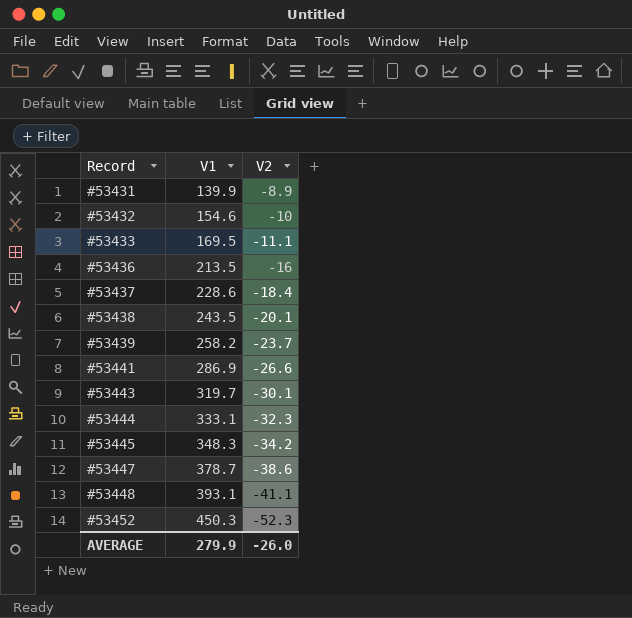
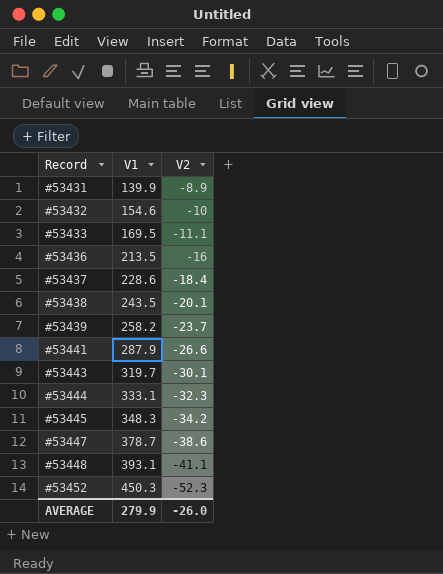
#53441 | V1: 286.9 -> 287.9

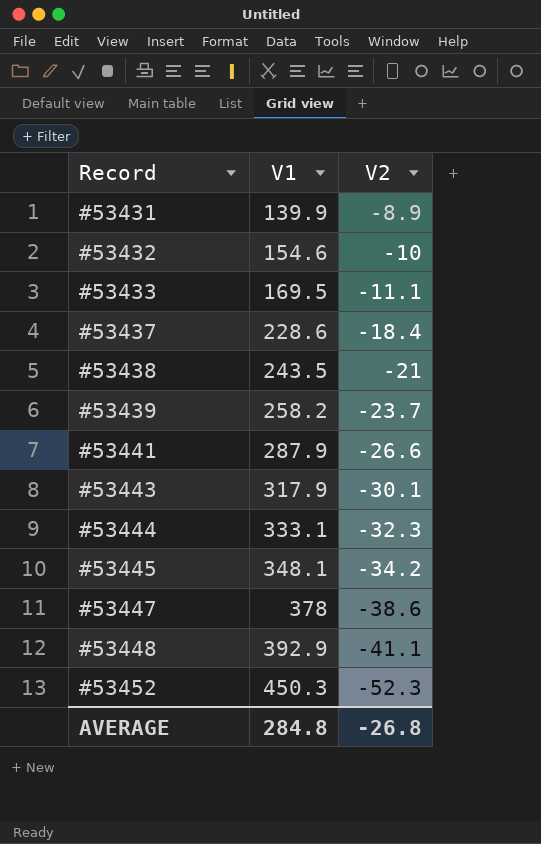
row #53436: 213.5 | -16 -> none
#53438 | V2: -20.1 -> -21
#53443 | V1: 319.7 -> 317.9
#53445 | V1: 348.3 -> 348.1
#53447 | V1: 378.7 -> 378
#53448 | V1: 393.1 -> 392.9
AVERAGE | V1: 279.9 -> 284.8
AVERAGE | V2: -26.0 -> -26.8

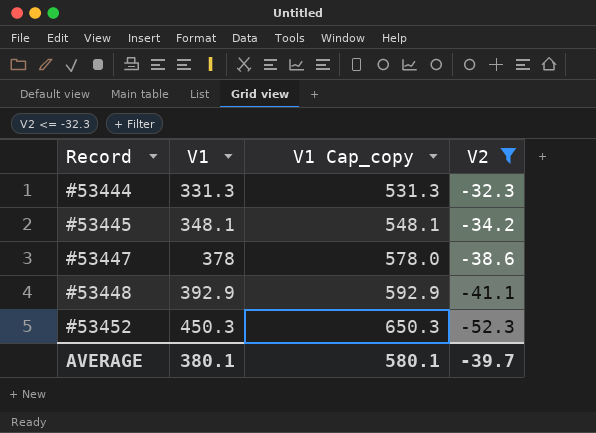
filter: none -> V2 <= -32.3
column V1 Cap_copy | formula: none -> [V1] + 200
#53444 | V1: 333.1 -> 331.3
AVERAGE | V1: 284.8 -> 380.1
AVERAGE | V2: -26.8 -> -39.7

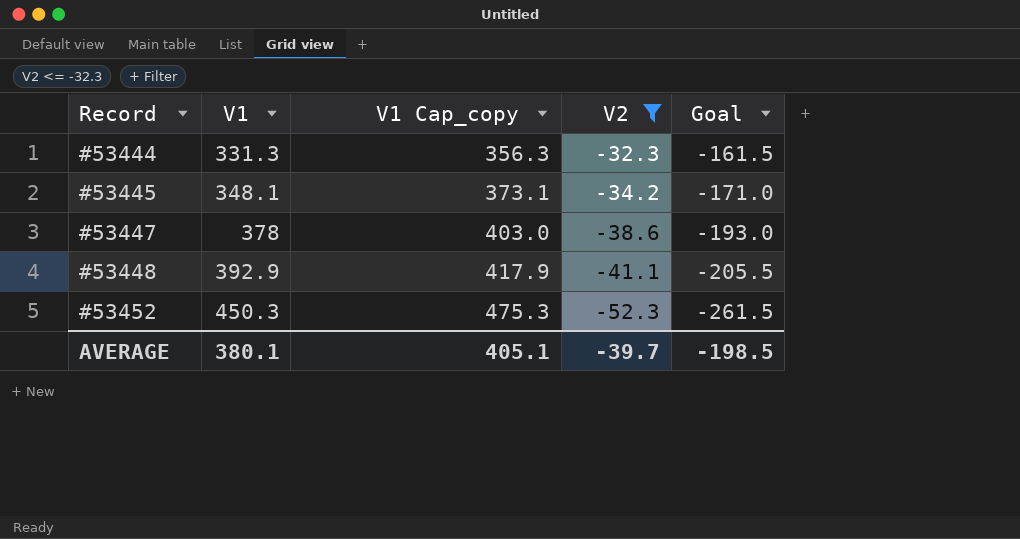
column V1 Cap_copy | formula: [V1] + 200 -> [V1] + 25
column Goal | formula: none -> [V2] * 5
AVERAGE | V1 Cap_copy: 580.1 -> 405.1

